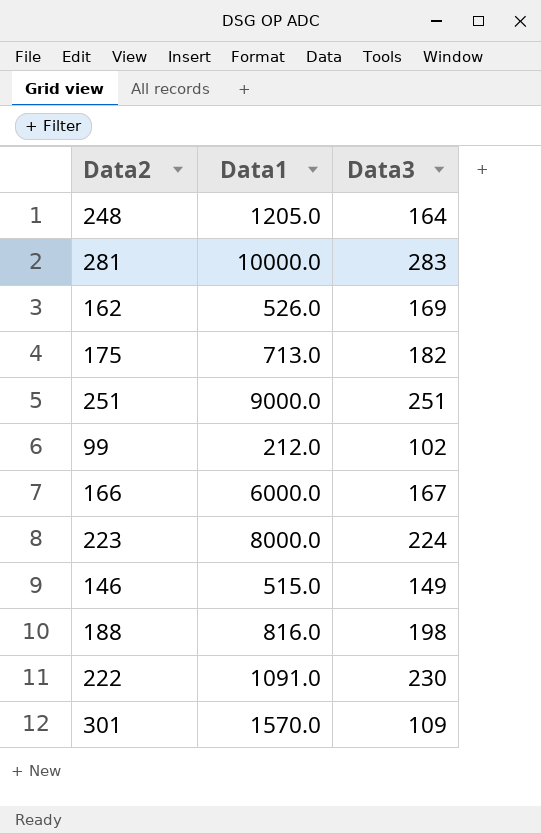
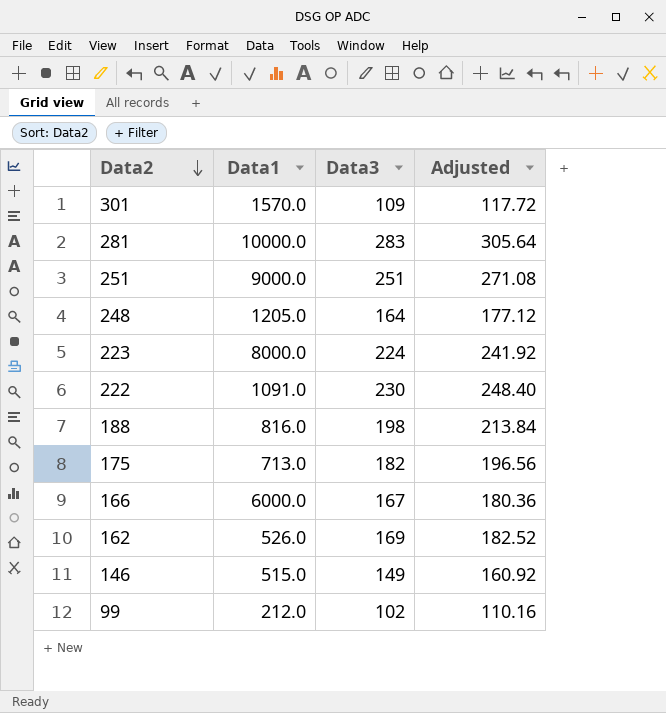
row order: none -> Data2 descending
column Adjusted | formula: none -> [Data3] * 1.08

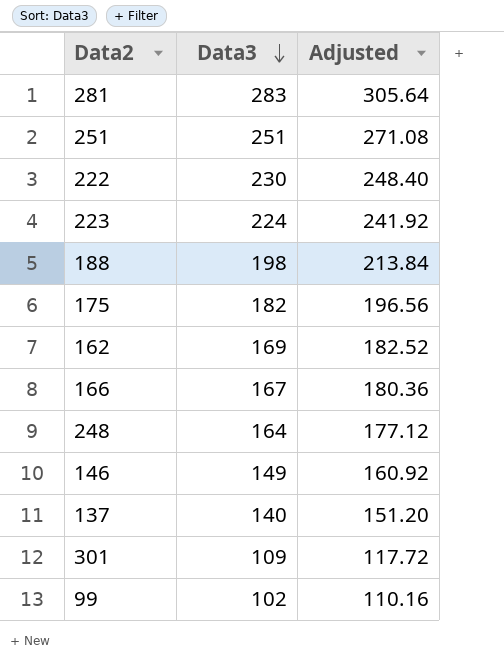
row order: Data2 descending -> Data3 descending
column Data1 | position: 2 -> none
row 137: none -> 140 | 151.20

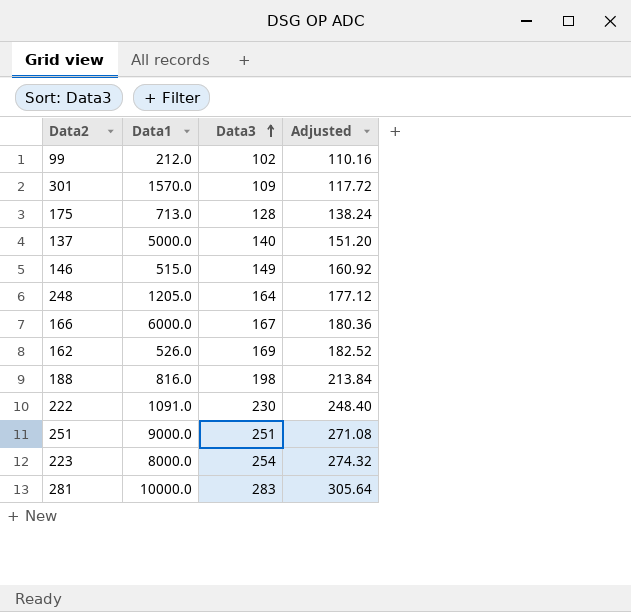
row order: Data3 descending -> Data3 ascending
column Data1 | position: none -> 2
175 | Data3: 182 -> 128
175 | Adjusted: 196.56 -> 138.24
223 | Data3: 224 -> 254
223 | Adjusted: 241.92 -> 274.32

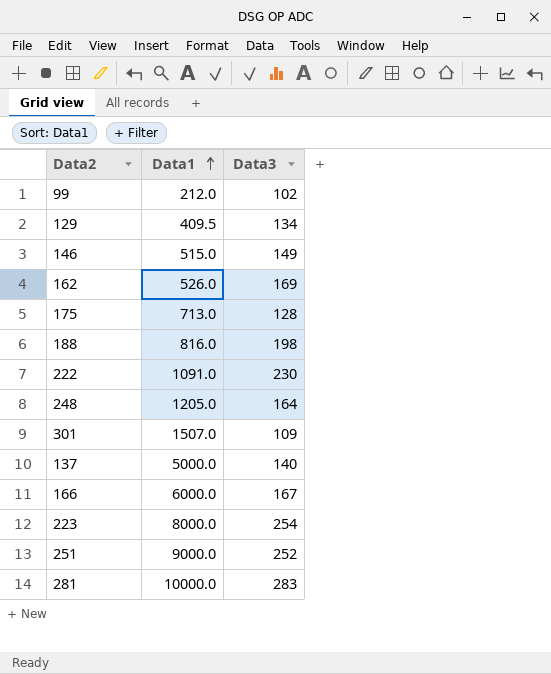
row order: Data3 ascending -> Data1 ascending
column Adjusted | formula: [Data3] * 1.08 -> none
row 129: none -> 409.5 | 134
301 | Data1: 1570.0 -> 1507.0
251 | Data3: 251 -> 252

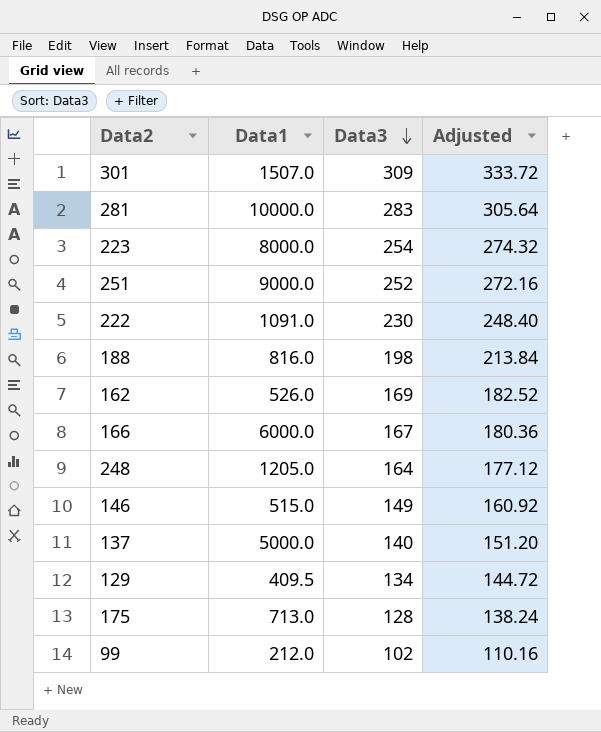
row order: Data1 ascending -> Data3 descending
column Adjusted | formula: none -> [Data3] * 1.08
301 | Data3: 109 -> 309

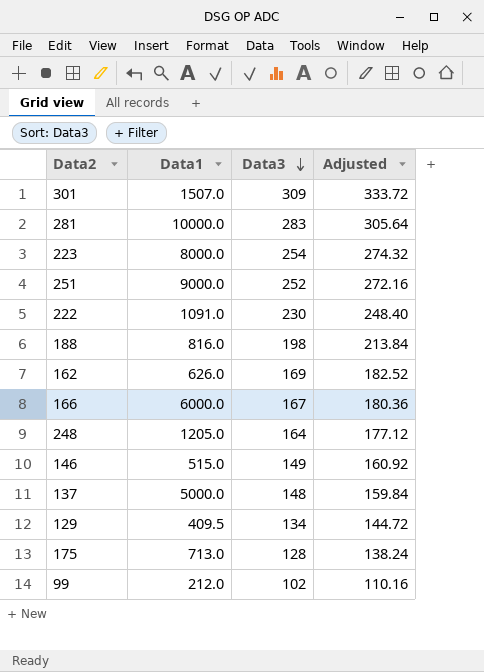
162 | Data1: 526.0 -> 626.0
137 | Data3: 140 -> 148
137 | Adjusted: 151.20 -> 159.84

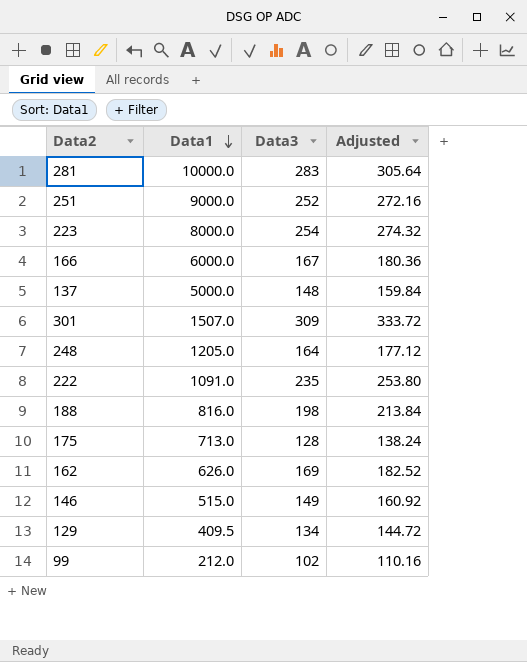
row order: Data3 descending -> Data1 descending
222 | Data3: 230 -> 235
222 | Adjusted: 248.40 -> 253.80

